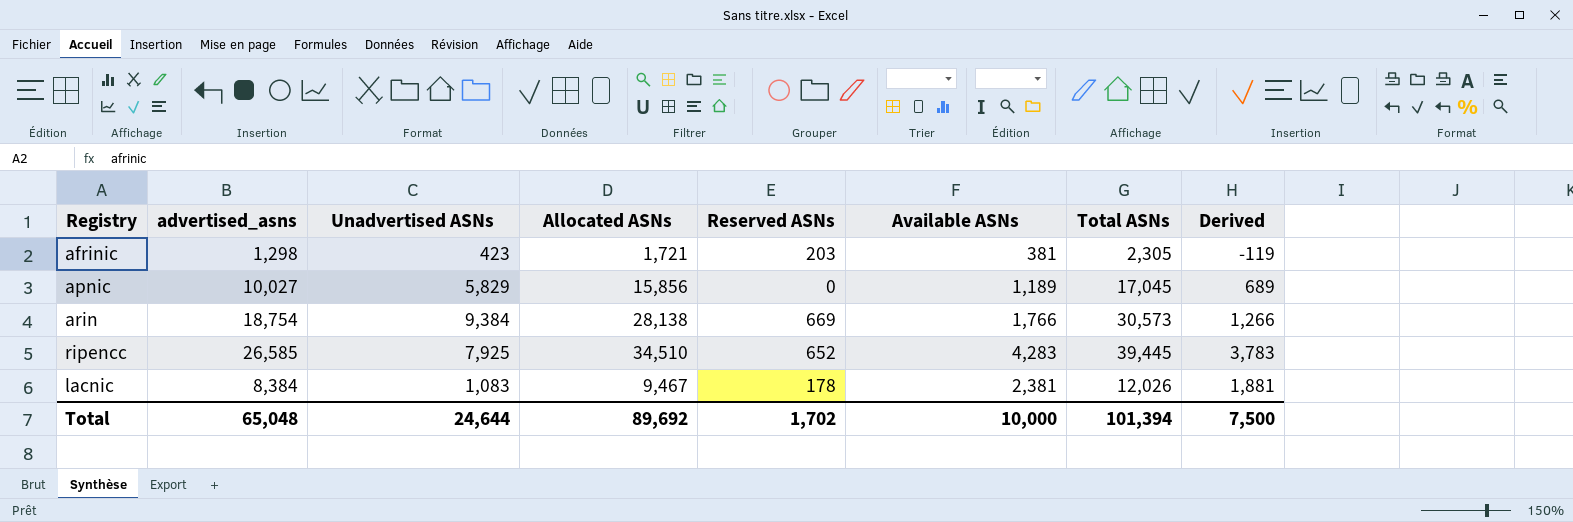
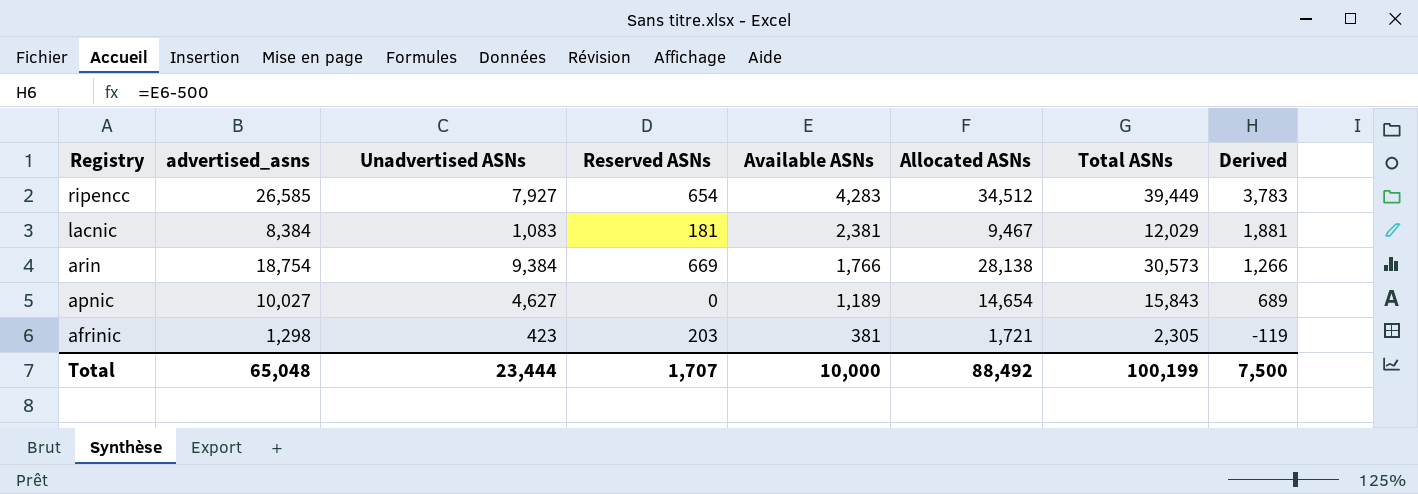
row order: none -> Registry descending
column Allocated ASNs | position: 4 -> 6
ripencc | Unadvertised ASNs: 7,925 -> 7,927
ripencc | Reserved ASNs: 652 -> 654
ripencc | Allocated ASNs: 34,510 -> 34,512
ripencc | Total ASNs: 39,445 -> 39,449
lacnic | Reserved ASNs: 178 -> 181
lacnic | Total ASNs: 12,026 -> 12,029
apnic | Unadvertised ASNs: 5,829 -> 4,627
apnic | Allocated ASNs: 15,856 -> 14,654
apnic | Total ASNs: 17,045 -> 15,843
Total | Unadvertised ASNs: 24,644 -> 23,444
Total | Reserved ASNs: 1,702 -> 1,707
Total | Allocated ASNs: 89,692 -> 88,492
Total | Total ASNs: 101,394 -> 100,199

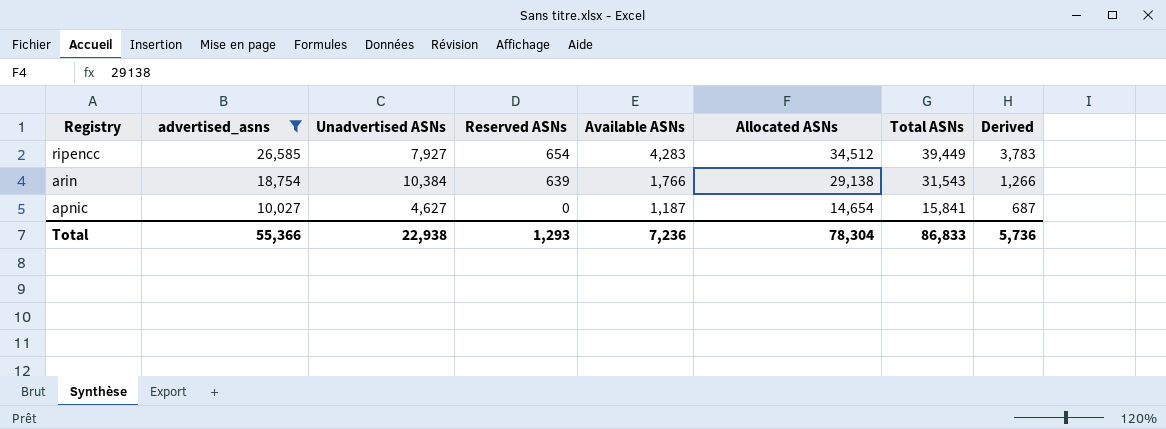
filter: none -> advertised_asns >= 10,027
arin | Unadvertised ASNs: 9,384 -> 10,384
arin | Reserved ASNs: 669 -> 639
arin | Allocated ASNs: 28,138 -> 29,138
arin | Total ASNs: 30,573 -> 31,543
apnic | Available ASNs: 1,189 -> 1,187
apnic | Total ASNs: 15,843 -> 15,841
apnic | Derived: 689 -> 687
Total | advertised_asns: 65,048 -> 55,366
Total | Unadvertised ASNs: 23,444 -> 22,938
Total | Reserved ASNs: 1,707 -> 1,293
Total | Available ASNs: 10,000 -> 7,236
Total | Allocated ASNs: 88,492 -> 78,304
Total | Total ASNs: 100,199 -> 86,833
Total | Derived: 7,500 -> 5,736

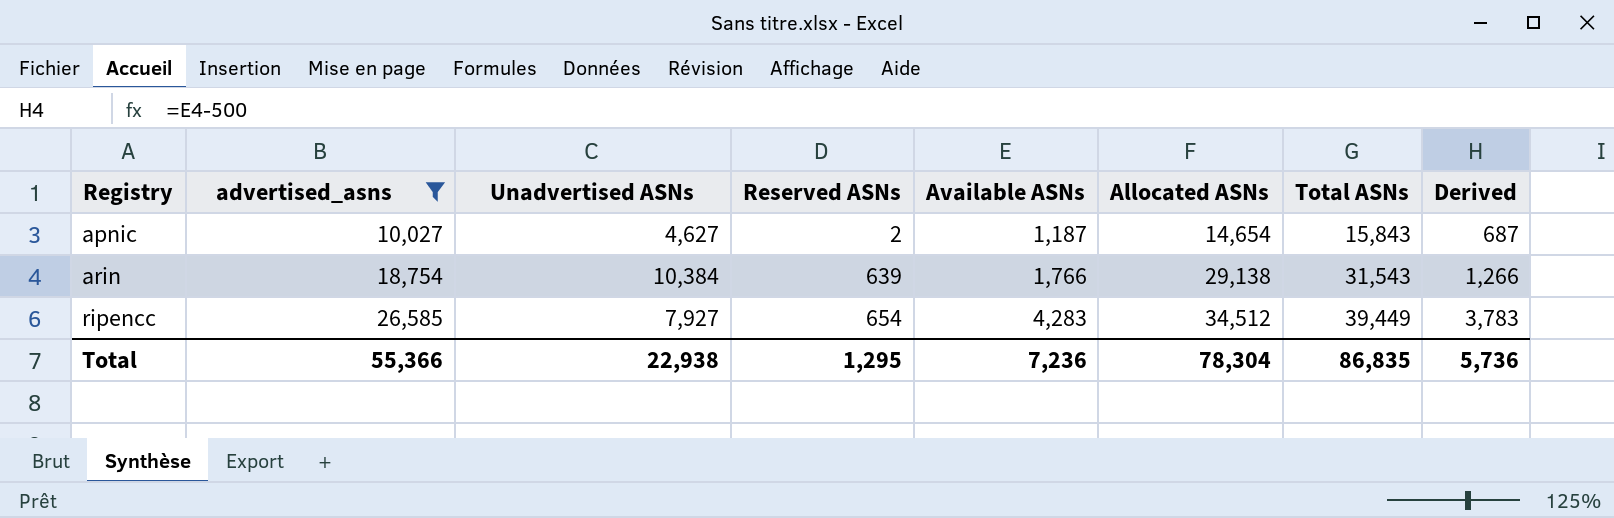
row order: Registry descending -> Registry ascending
apnic | Reserved ASNs: 0 -> 2
apnic | Total ASNs: 15,841 -> 15,843
Total | Reserved ASNs: 1,293 -> 1,295
Total | Total ASNs: 86,833 -> 86,835

